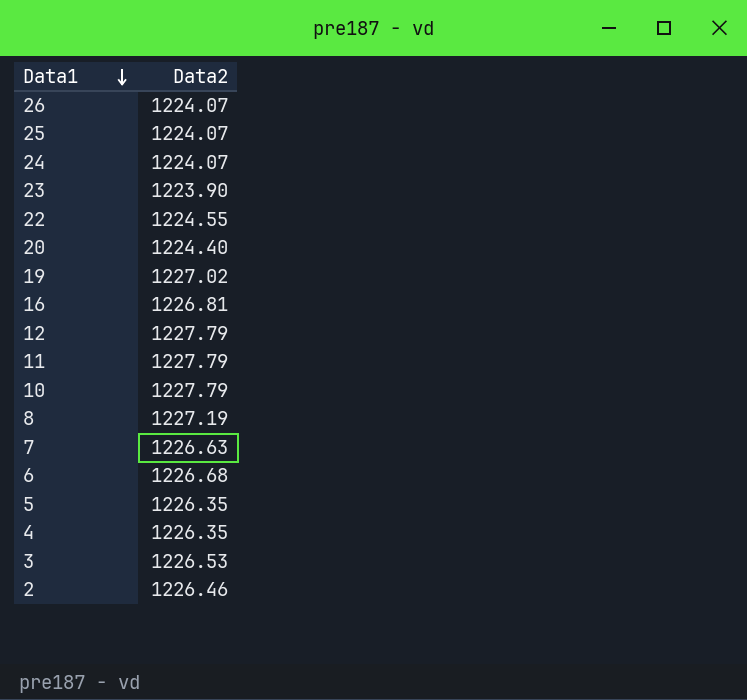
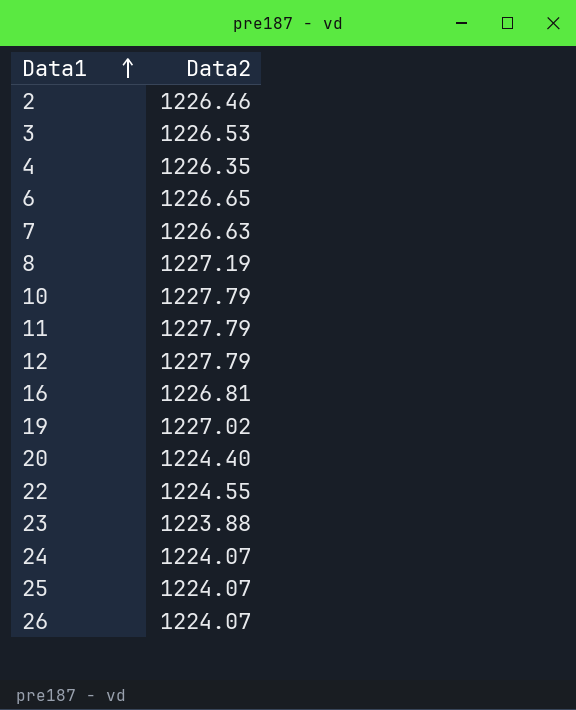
row order: Data1 descending -> Data1 ascending
row 5: 1226.35 -> none
6 | Data2: 1226.68 -> 1226.65
23 | Data2: 1223.90 -> 1223.88

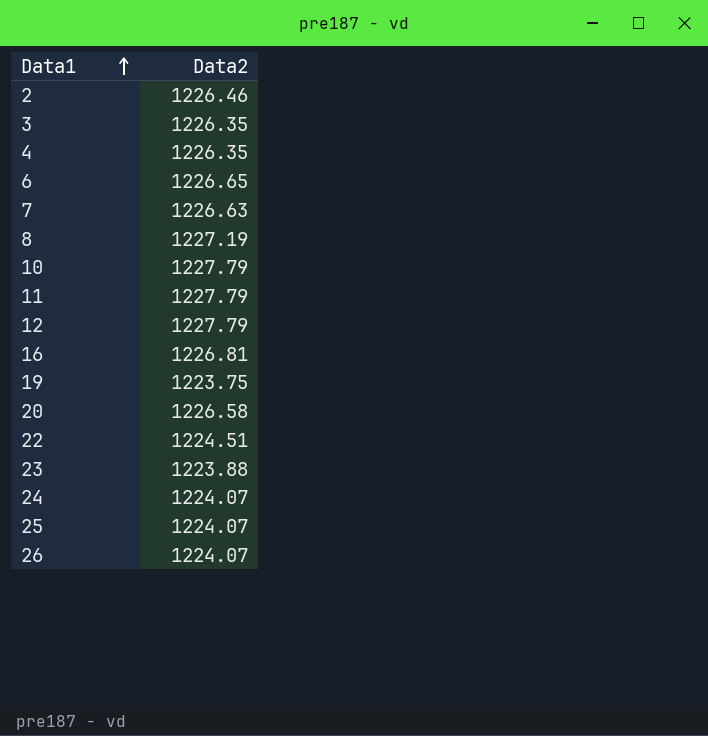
3 | Data2: 1226.53 -> 1226.35
19 | Data2: 1227.02 -> 1223.75
20 | Data2: 1224.40 -> 1226.58
22 | Data2: 1224.55 -> 1224.51

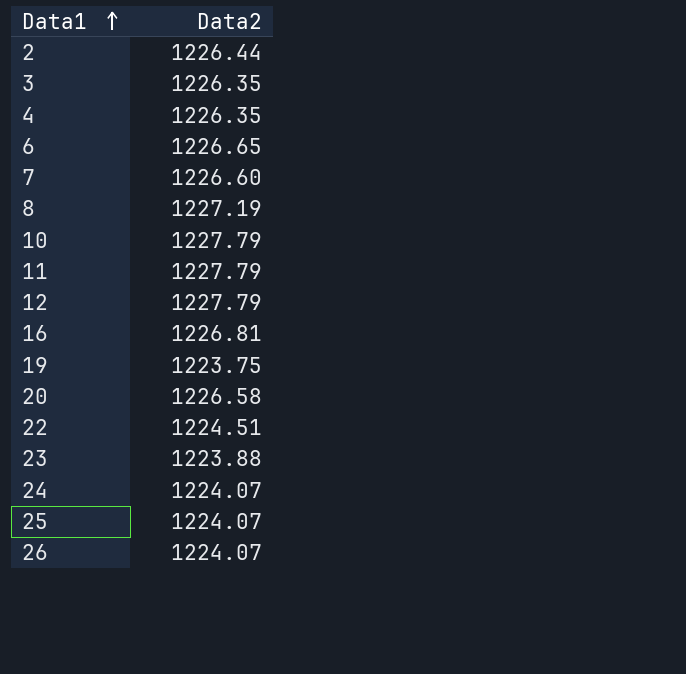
2 | Data2: 1226.46 -> 1226.44
7 | Data2: 1226.63 -> 1226.60

